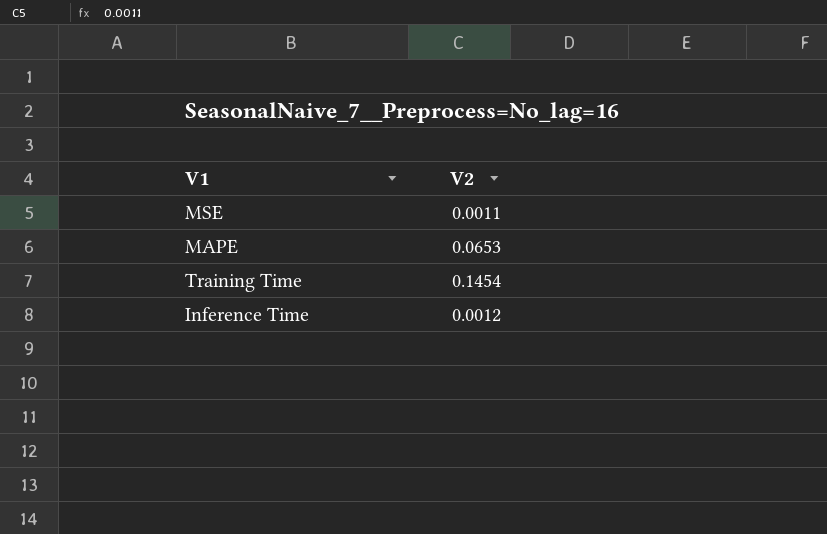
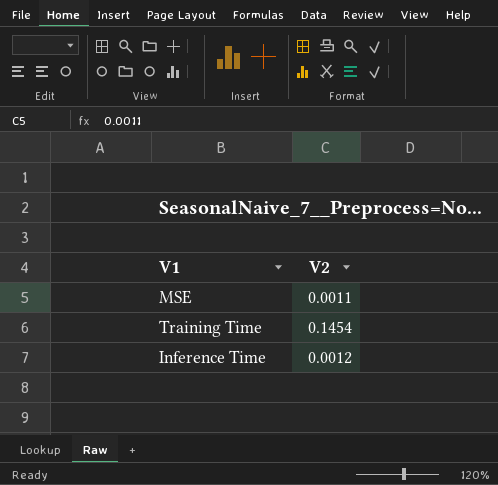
row MAPE: 0.0653 -> none

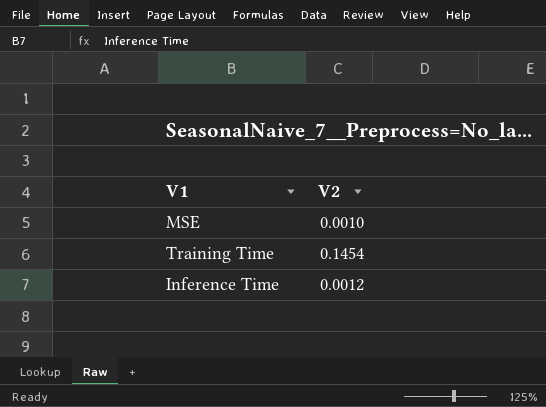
MSE | V2: 0.0011 -> 0.0010

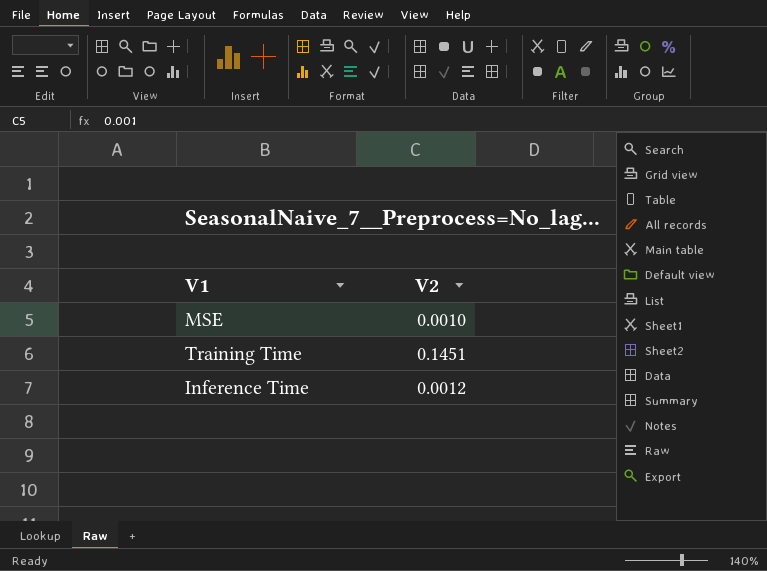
Training Time | V2: 0.1454 -> 0.1451

